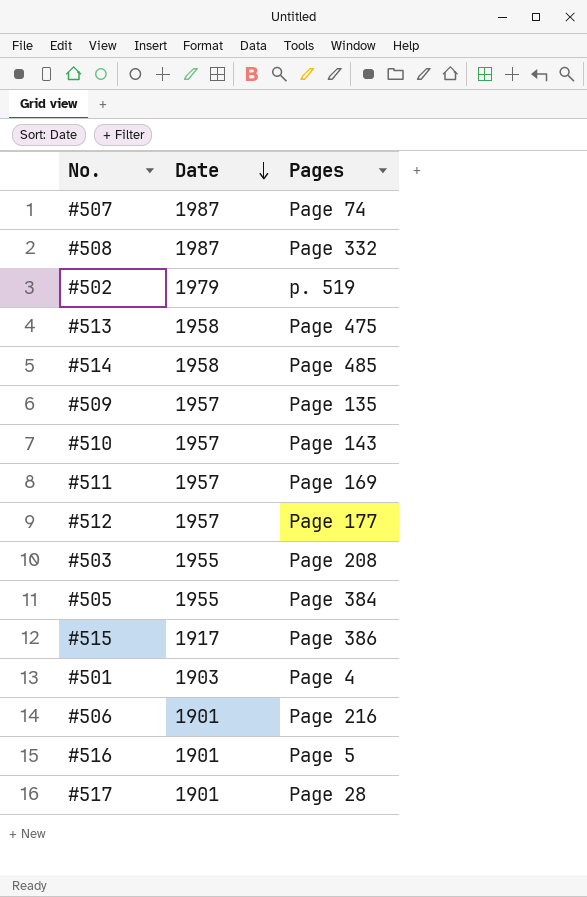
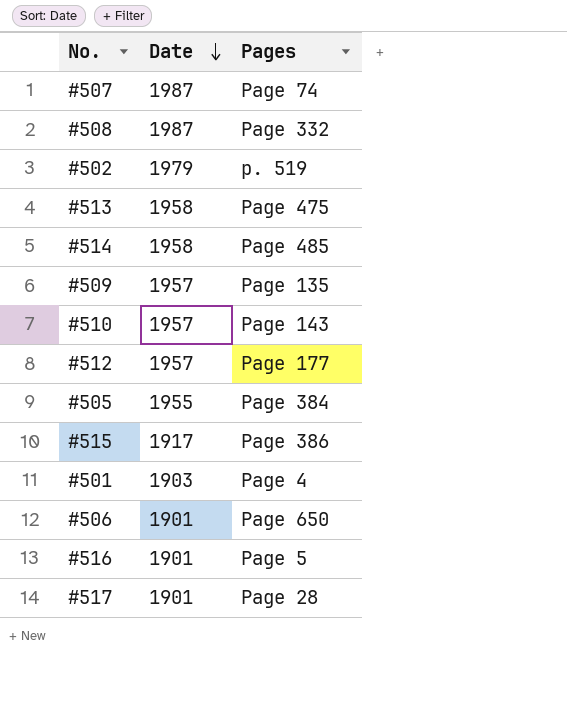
row #511: 1957 | Page 169 -> none
row #503: 1955 | Page 208 -> none
#506 | Pages: Page 216 -> Page 650

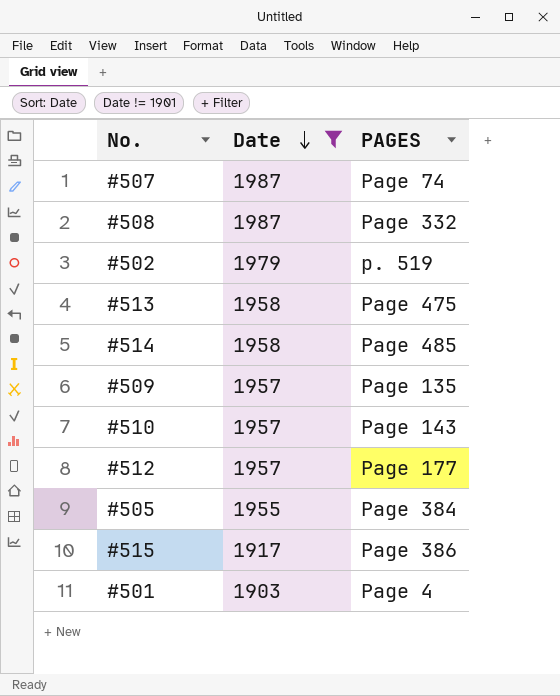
filter: none -> Date != 1901
column name: Pages -> PAGES

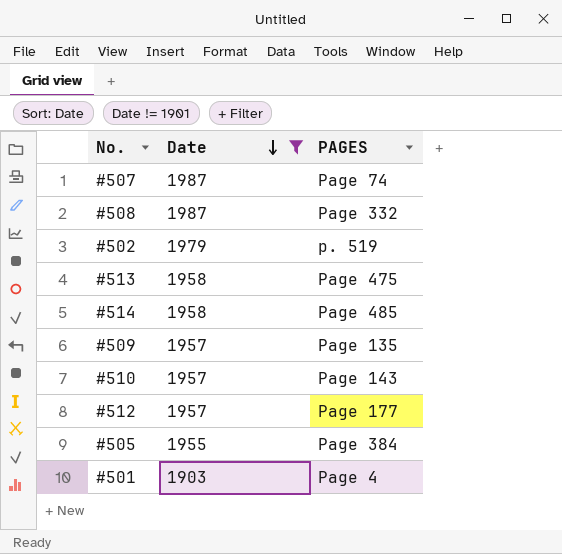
row #515: 1917 | Page 386 -> none

